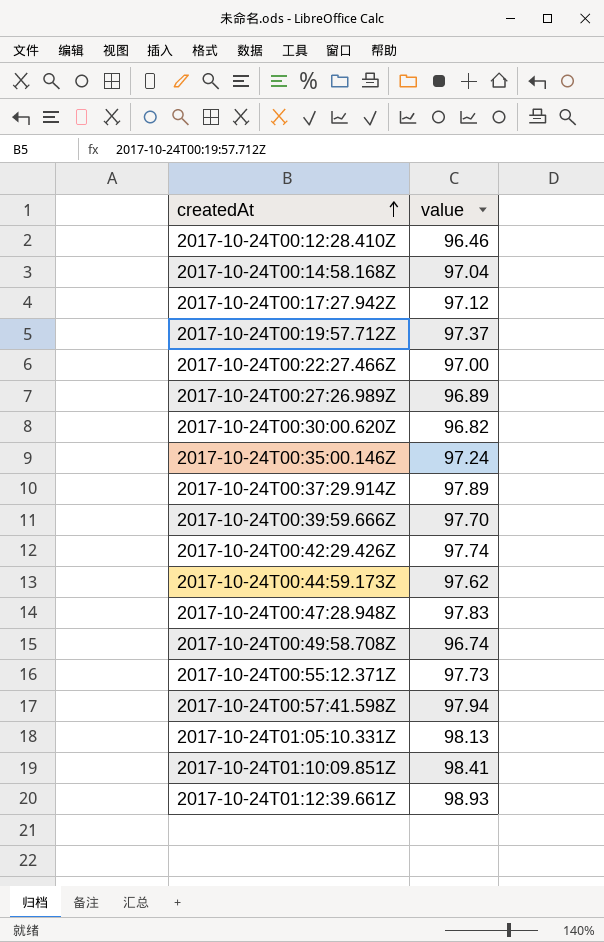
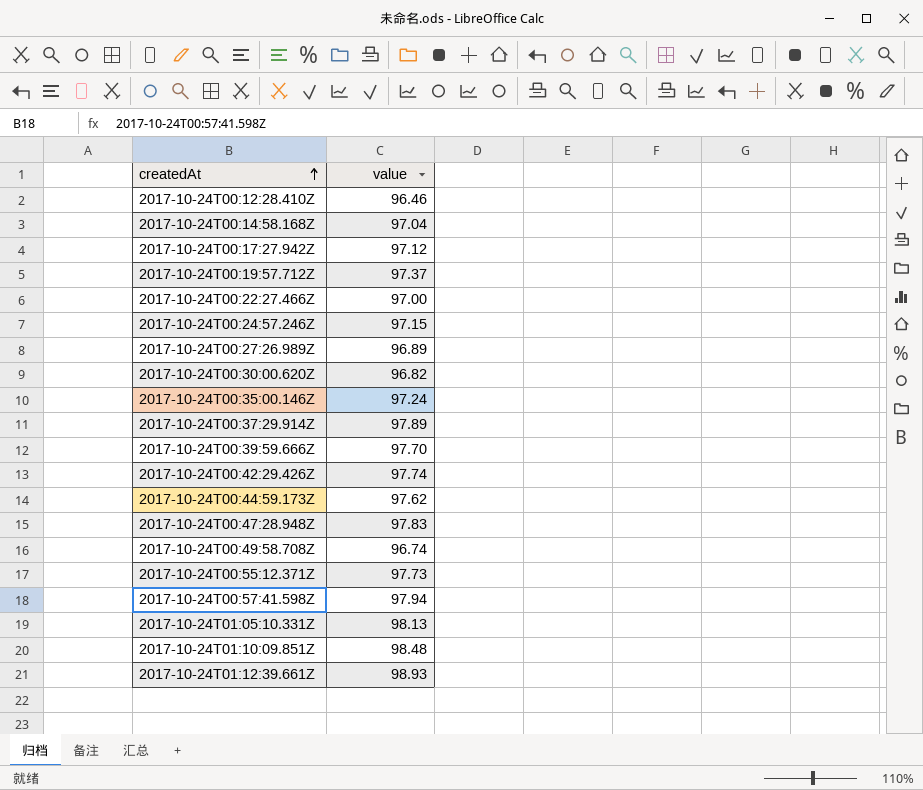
row 2017-10-24T00:24:57.246Z: none -> 97.15
2017-10-24T01:10:09.851Z | value: 98.41 -> 98.48

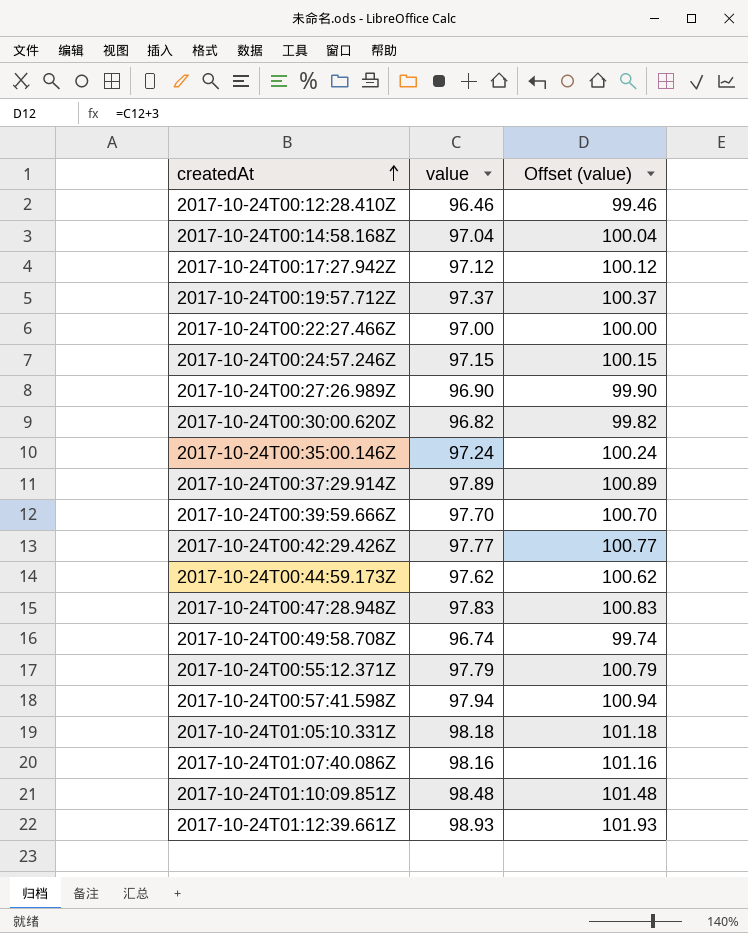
column Offset (value) | formula: none -> [value] + 3
2017-10-24T00:27:26.989Z | value: 96.89 -> 96.90
2017-10-24T00:42:29.426Z | value: 97.74 -> 97.77
2017-10-24T00:55:12.371Z | value: 97.73 -> 97.79
2017-10-24T01:05:10.331Z | value: 98.13 -> 98.18
row 2017-10-24T01:07:40.086Z: none -> 98.16 | 101.16

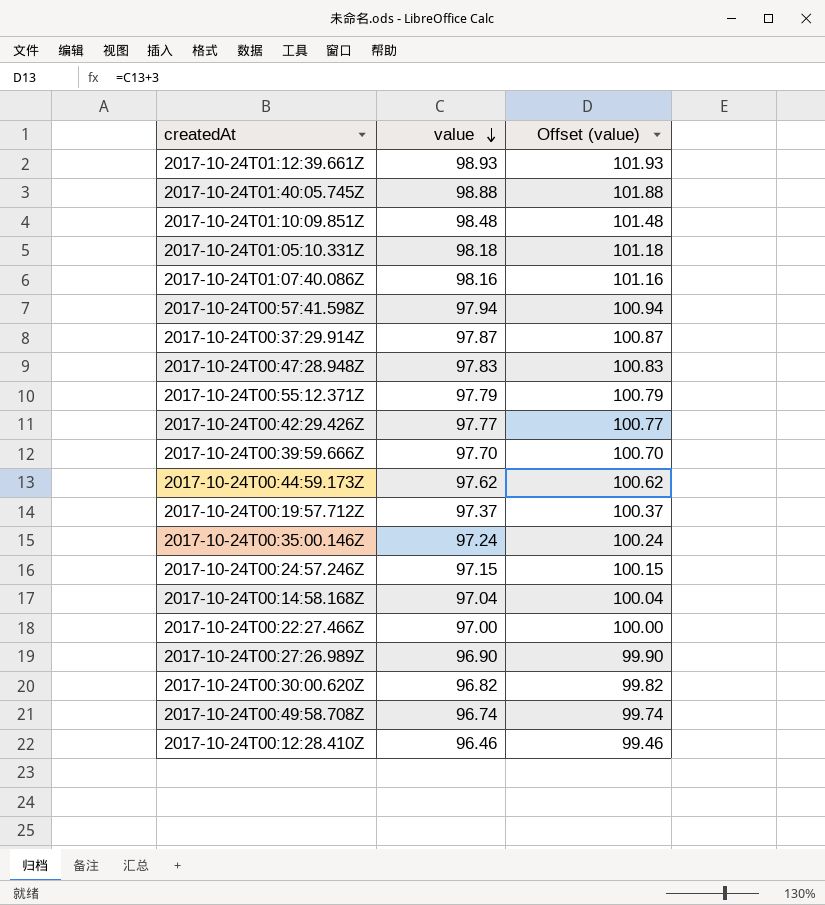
row order: createdAt ascending -> value descending
row 2017-10-24T00:17:27.942Z: 97.12 | 100.12 -> none
row 2017-10-24T01:40:05.745Z: none -> 98.88 | 101.88
2017-10-24T00:37:29.914Z | value: 97.89 -> 97.87
2017-10-24T00:37:29.914Z | Offset (value): 100.89 -> 100.87

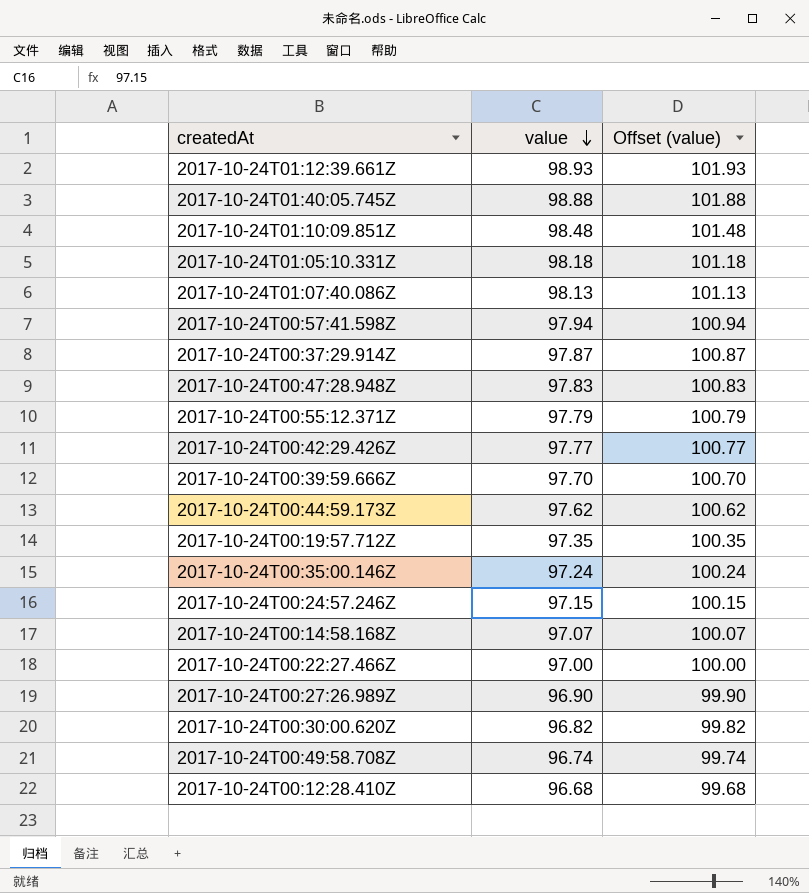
2017-10-24T01:07:40.086Z | value: 98.16 -> 98.13
2017-10-24T01:07:40.086Z | Offset (value): 101.16 -> 101.13
2017-10-24T00:19:57.712Z | value: 97.37 -> 97.35
2017-10-24T00:19:57.712Z | Offset (value): 100.37 -> 100.35
2017-10-24T00:14:58.168Z | value: 97.04 -> 97.07
2017-10-24T00:14:58.168Z | Offset (value): 100.04 -> 100.07
2017-10-24T00:12:28.410Z | value: 96.46 -> 96.68
2017-10-24T00:12:28.410Z | Offset (value): 99.46 -> 99.68

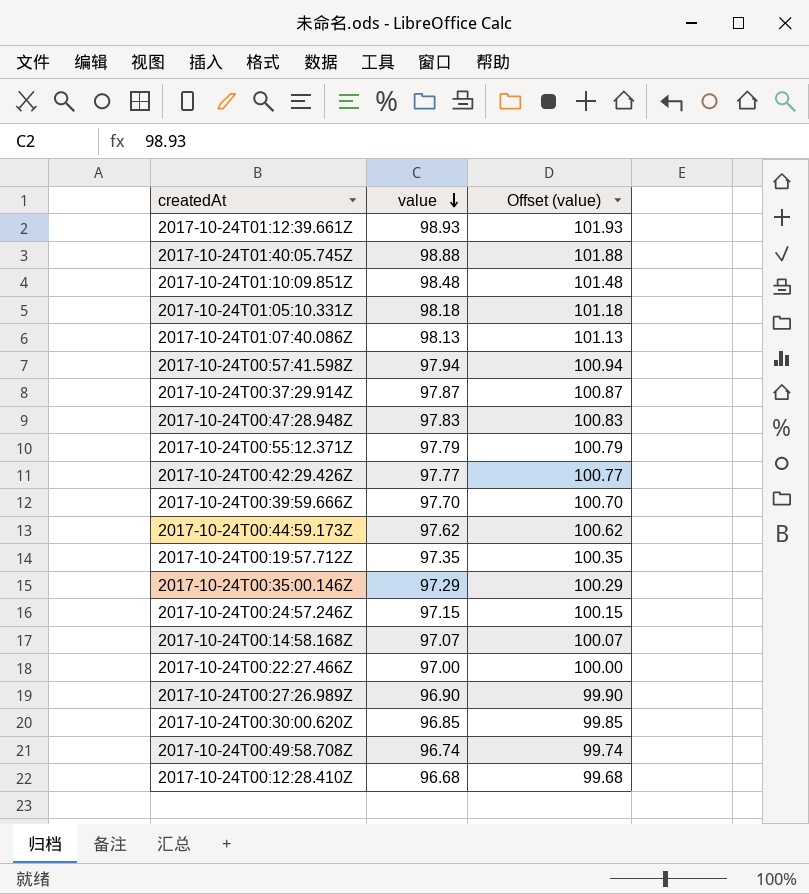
2017-10-24T00:35:00.146Z | value: 97.24 -> 97.29
2017-10-24T00:35:00.146Z | Offset (value): 100.24 -> 100.29
2017-10-24T00:30:00.620Z | value: 96.82 -> 96.85
2017-10-24T00:30:00.620Z | Offset (value): 99.82 -> 99.85

